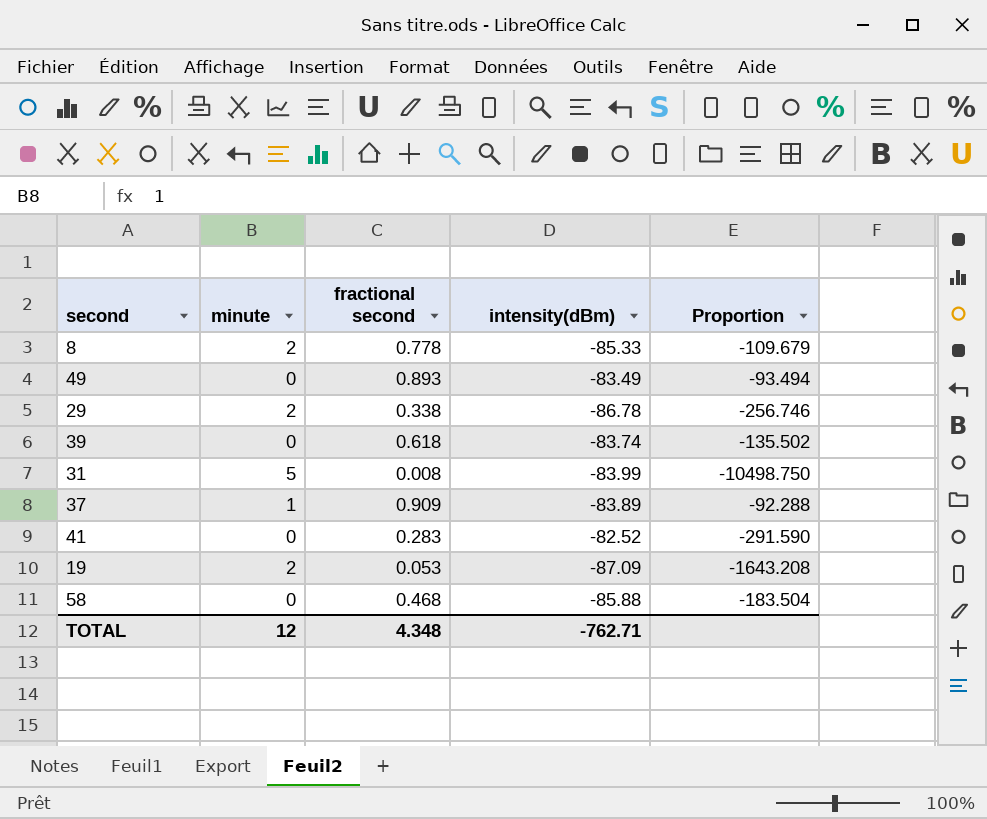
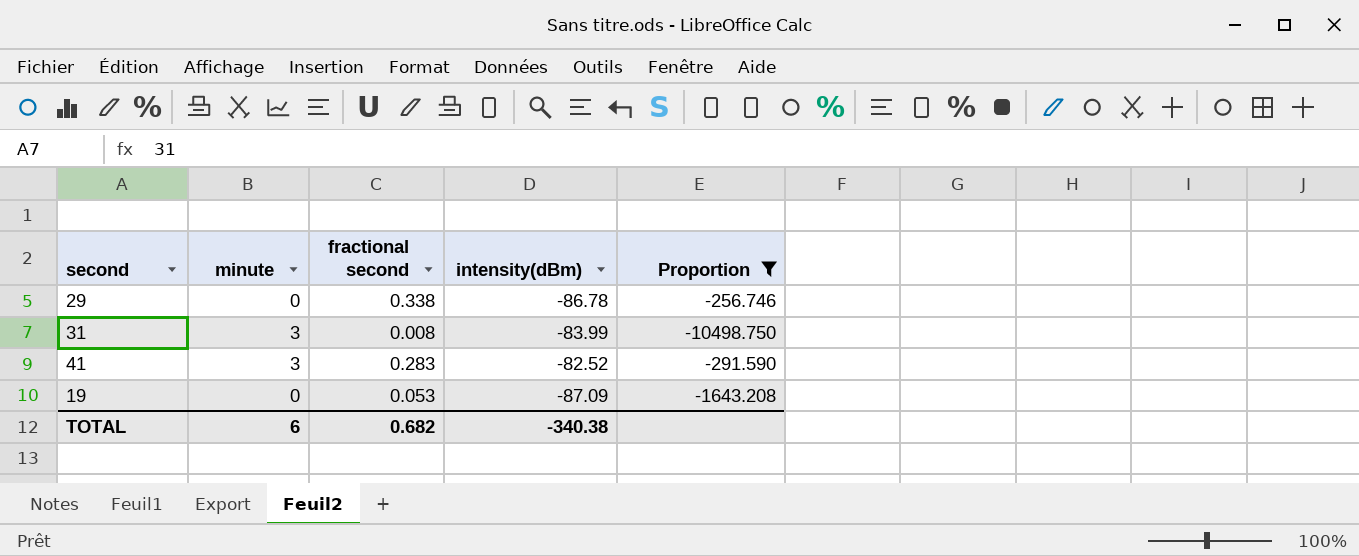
filter: none -> Proportion <= -256.746
29 | minute: 2 -> 0
31 | minute: 5 -> 3
41 | minute: 0 -> 3
19 | minute: 2 -> 0
TOTAL | minute: 12 -> 6
TOTAL | fractional second: 4.348 -> 0.682
TOTAL | intensity(dBm): -762.71 -> -340.38

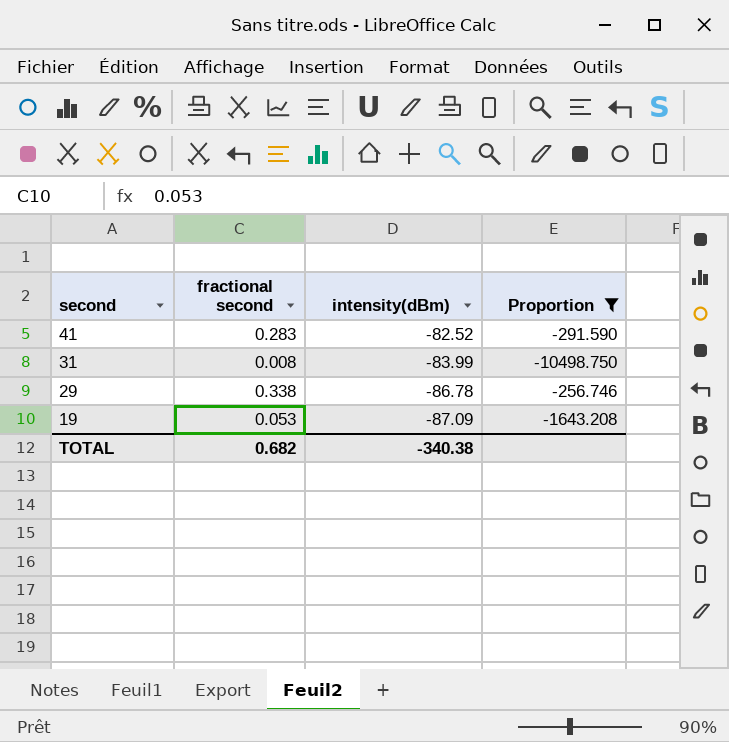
row order: none -> second descending
column minute | position: 2 -> none

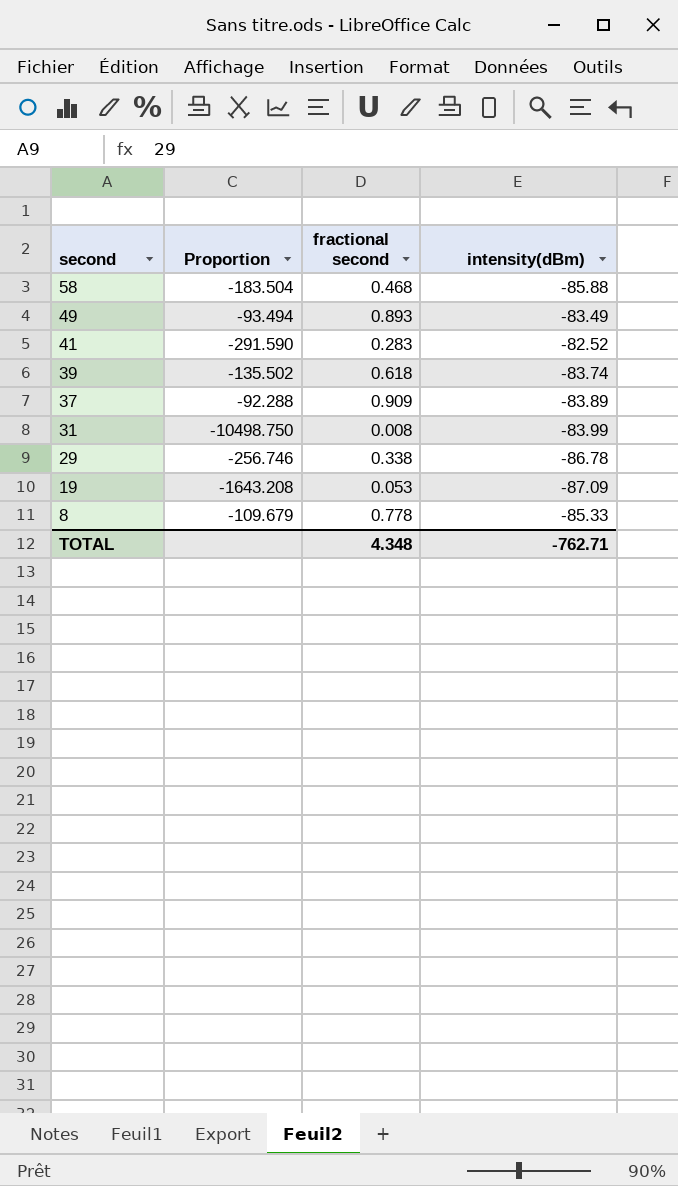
filter: Proportion <= -256.746 -> none
column Proportion | position: 4 -> 2
TOTAL | fractional second: 0.682 -> 4.348
TOTAL | intensity(dBm): -340.38 -> -762.71

